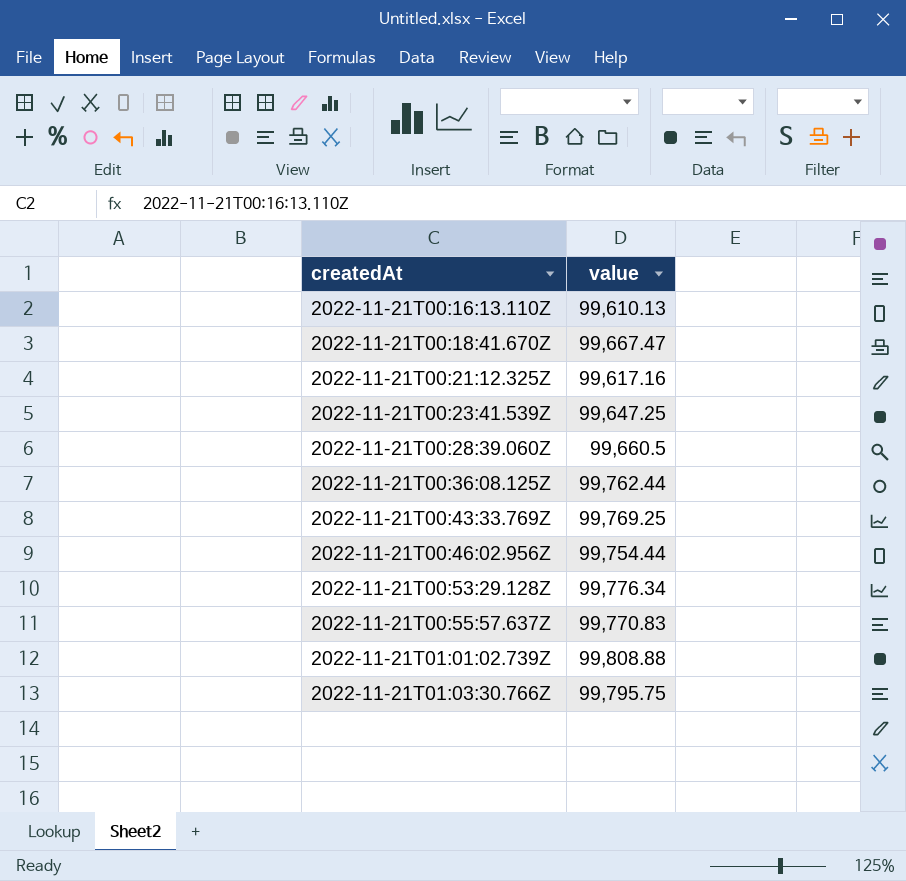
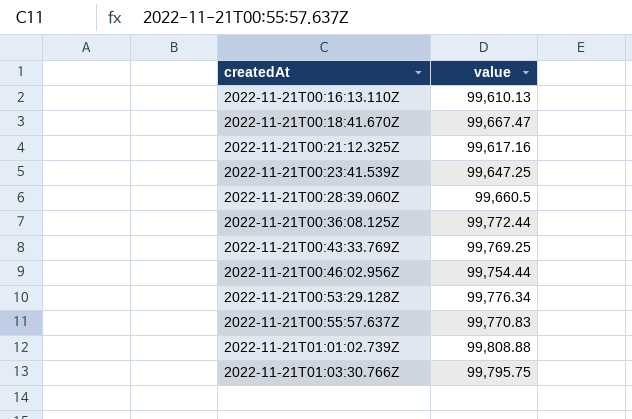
2022-11-21T00:36:08.125Z | value: 99,762.44 -> 99,772.44

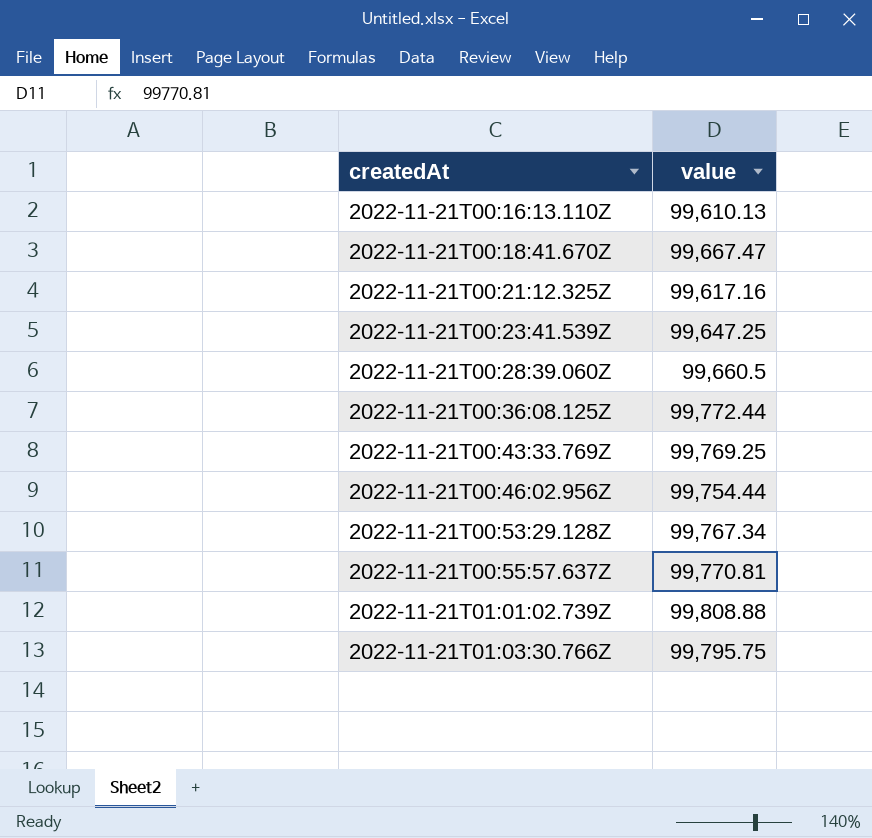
2022-11-21T00:53:29.128Z | value: 99,776.34 -> 99,767.34
2022-11-21T00:55:57.637Z | value: 99,770.83 -> 99,770.81

